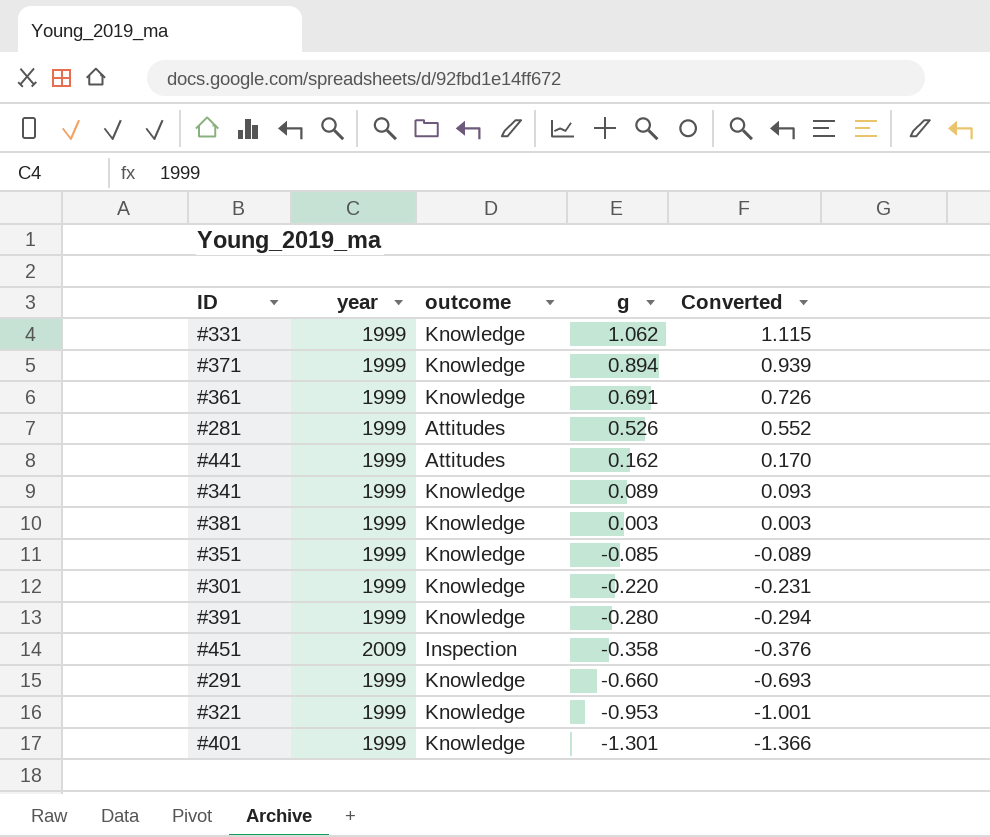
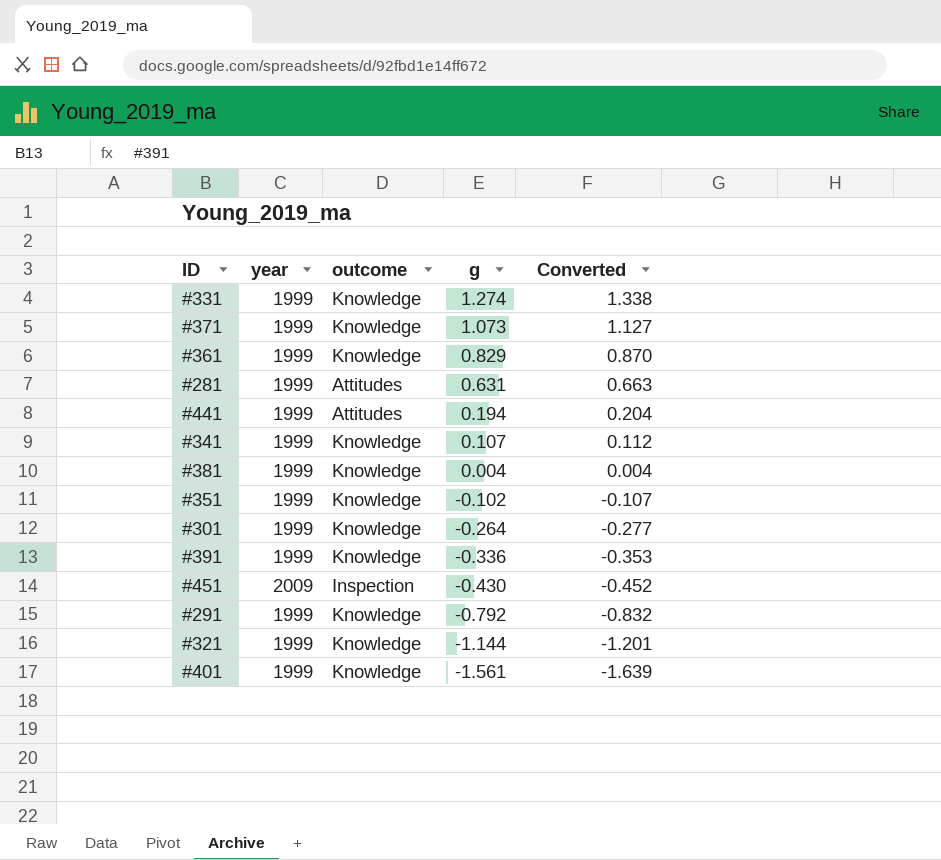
#331 | g: 1.062 -> 1.274
#331 | Converted: 1.115 -> 1.338
#371 | g: 0.894 -> 1.073
#371 | Converted: 0.939 -> 1.127
#361 | g: 0.691 -> 0.829
#361 | Converted: 0.726 -> 0.870
#281 | g: 0.526 -> 0.631
#281 | Converted: 0.552 -> 0.663
#441 | g: 0.162 -> 0.194
#441 | Converted: 0.170 -> 0.204
#341 | g: 0.089 -> 0.107
#341 | Converted: 0.093 -> 0.112
#381 | g: 0.003 -> 0.004
#381 | Converted: 0.003 -> 0.004
#351 | g: -0.085 -> -0.102
#351 | Converted: -0.089 -> -0.107
#301 | g: -0.220 -> -0.264
#301 | Converted: -0.231 -> -0.277
#391 | g: -0.280 -> -0.336
#391 | Converted: -0.294 -> -0.353
#451 | g: -0.358 -> -0.430
#451 | Converted: -0.376 -> -0.452
#291 | g: -0.660 -> -0.792
#291 | Converted: -0.693 -> -0.832
#321 | g: -0.953 -> -1.144
#321 | Converted: -1.001 -> -1.201
#401 | g: -1.301 -> -1.561
#401 | Converted: -1.366 -> -1.639

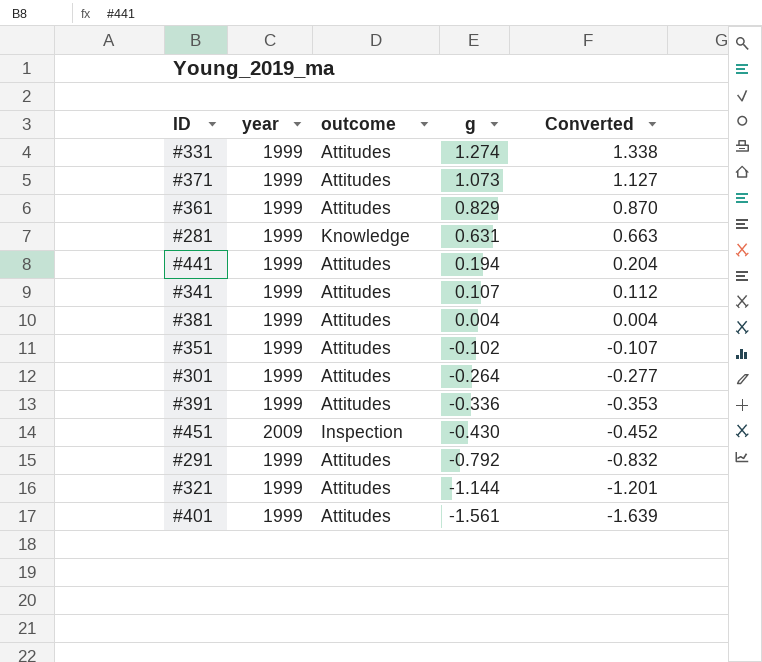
#331 | outcome: Knowledge -> Attitudes
#371 | outcome: Knowledge -> Attitudes
#361 | outcome: Knowledge -> Attitudes
#281 | outcome: Attitudes -> Knowledge
#341 | outcome: Knowledge -> Attitudes
#381 | outcome: Knowledge -> Attitudes
#351 | outcome: Knowledge -> Attitudes
#301 | outcome: Knowledge -> Attitudes
#391 | outcome: Knowledge -> Attitudes
#291 | outcome: Knowledge -> Attitudes
#321 | outcome: Knowledge -> Attitudes
#401 | outcome: Knowledge -> Attitudes

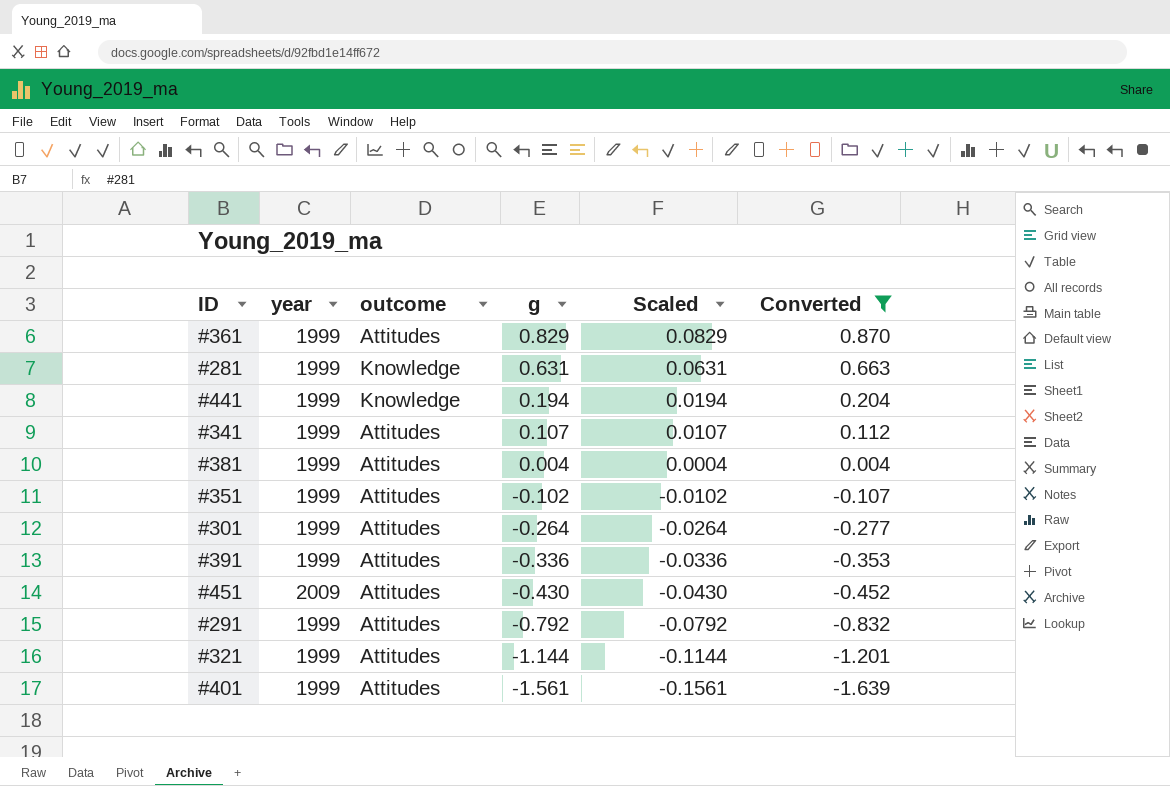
filter: none -> Converted <= 0.870
column Scaled | formula: none -> [g] * 0.1
#441 | outcome: Attitudes -> Knowledge
#451 | outcome: Inspection -> Attitudes

